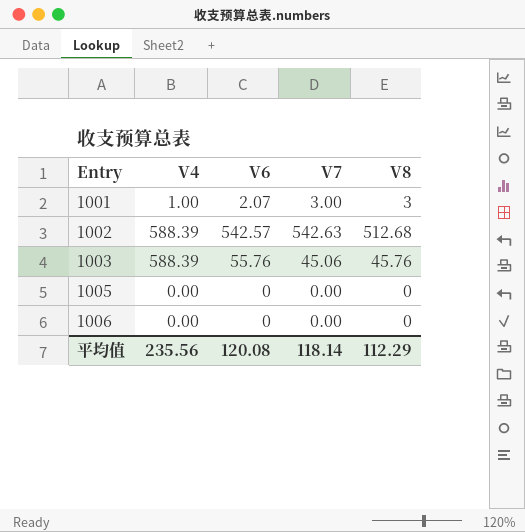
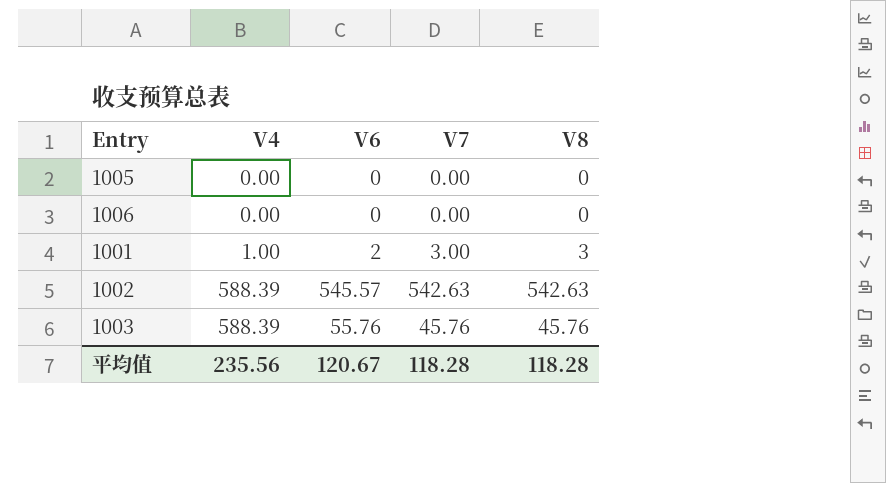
row order: Entry ascending -> V4 ascending
1001 | V6: 2.07 -> 2
1002 | V6: 542.57 -> 545.57
1002 | V8: 512.68 -> 542.63
1003 | V7: 45.06 -> 45.76
平均值 | V6: 120.08 -> 120.67
平均值 | V7: 118.14 -> 118.28
平均值 | V8: 112.29 -> 118.28

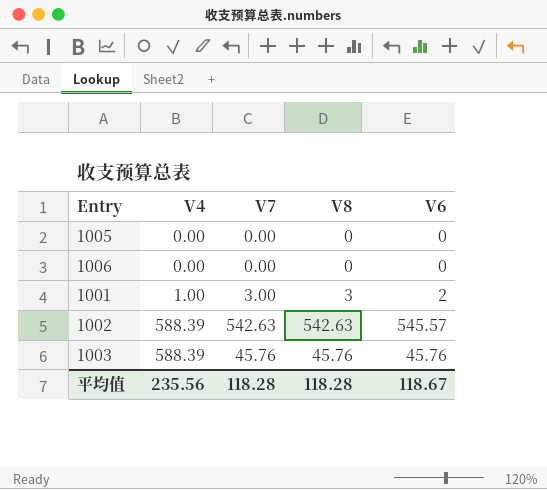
column V6 | position: 3 -> 5
1003 | V6: 55.76 -> 45.76
平均值 | V6: 120.67 -> 118.67

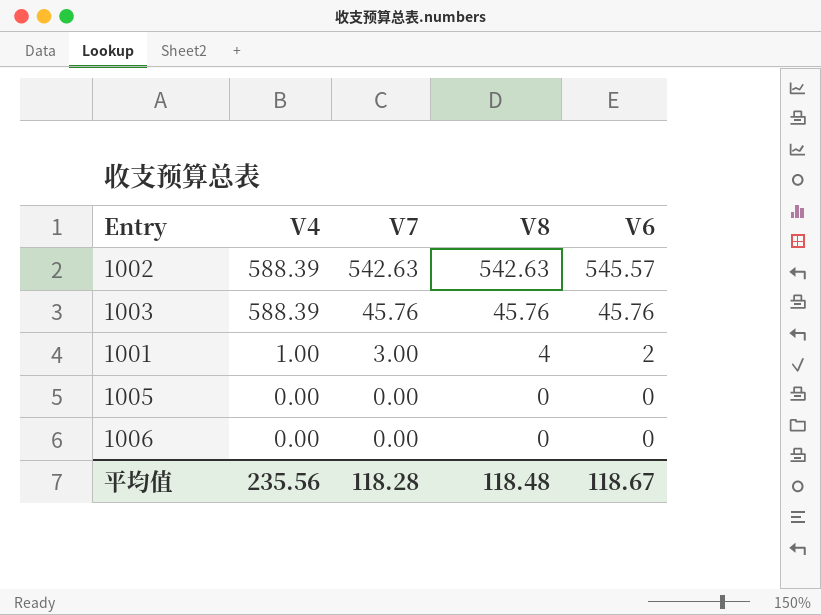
row order: V4 ascending -> V4 descending
1001 | V8: 3 -> 4
平均值 | V8: 118.28 -> 118.48

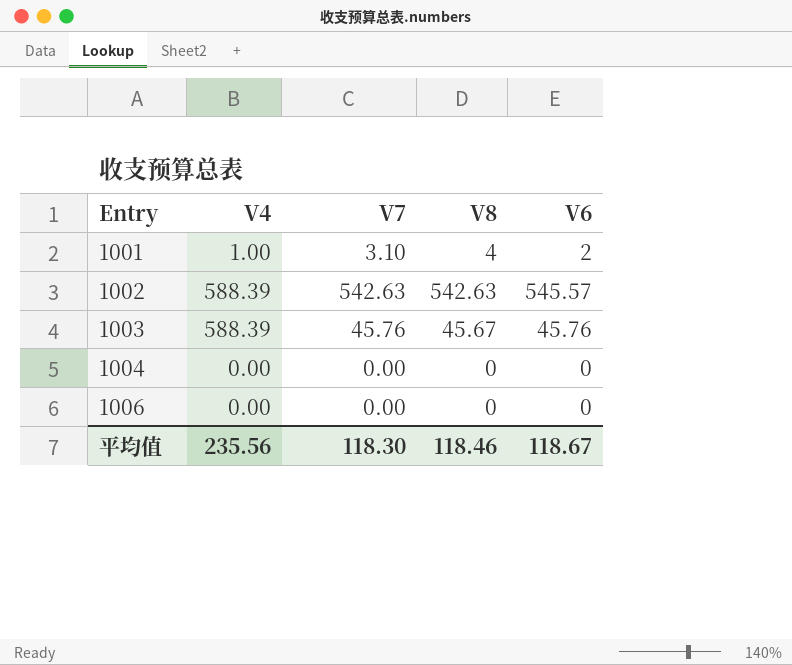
row order: V4 descending -> Entry ascending
row 1005: 0.00 | 0.00 | 0 | 0 -> none
1001 | V7: 3.00 -> 3.10
1003 | V8: 45.76 -> 45.67
row 1004: none -> 0.00 | 0.00 | 0 | 0
平均值 | V7: 118.28 -> 118.30
平均值 | V8: 118.48 -> 118.46

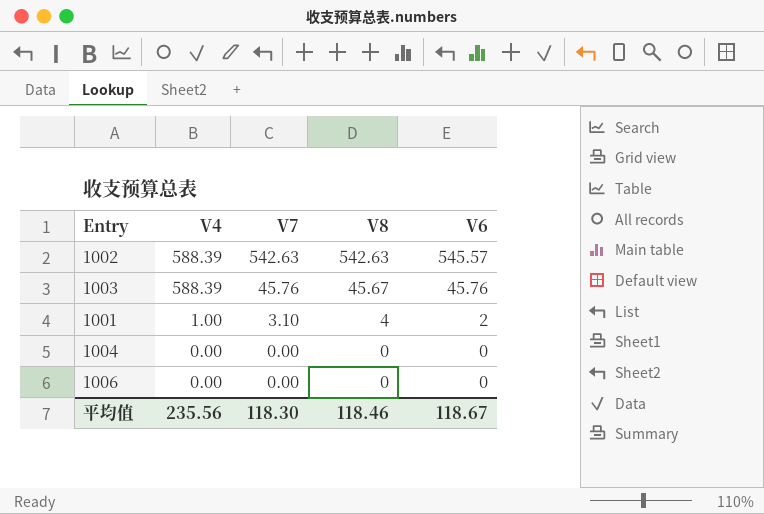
row order: Entry ascending -> V4 descending

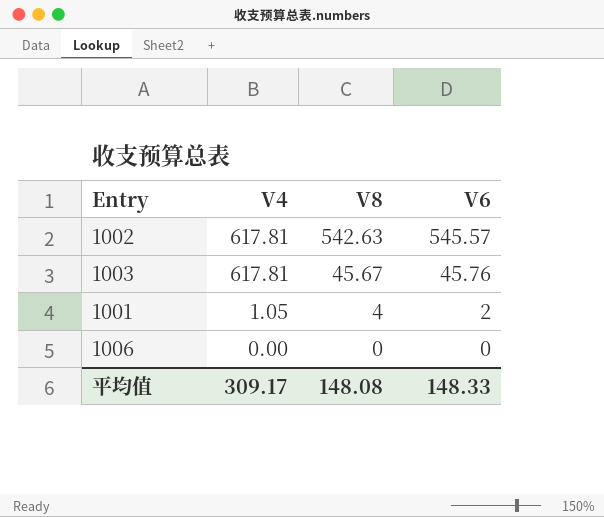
column V7 | position: 3 -> none
row 1004: 0.00 | 0.00 | 0 | 0 -> none
1002 | V4: 588.39 -> 617.81
1003 | V4: 588.39 -> 617.81
1001 | V4: 1.00 -> 1.05
平均值 | V4: 235.56 -> 309.17
平均值 | V8: 118.46 -> 148.08
平均值 | V6: 118.67 -> 148.33

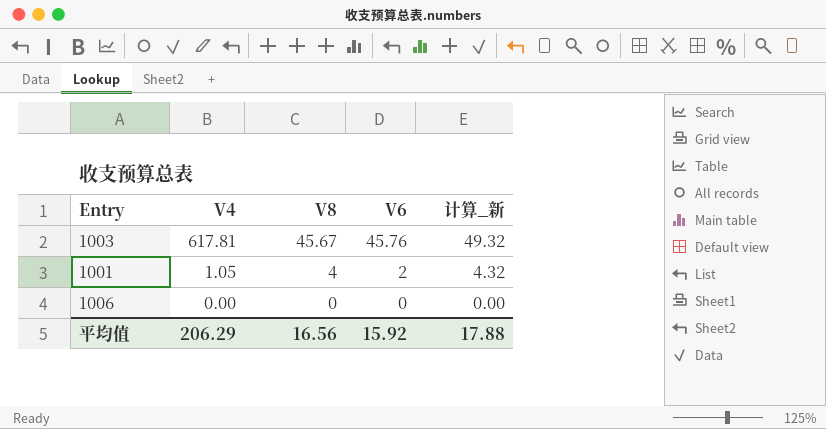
column 计算_新 | formula: none -> [V8] * 1.08
row 1002: 617.81 | 542.63 | 545.57 -> none
平均值 | V4: 309.17 -> 206.29
平均值 | V8: 148.08 -> 16.56
平均值 | V6: 148.33 -> 15.92

